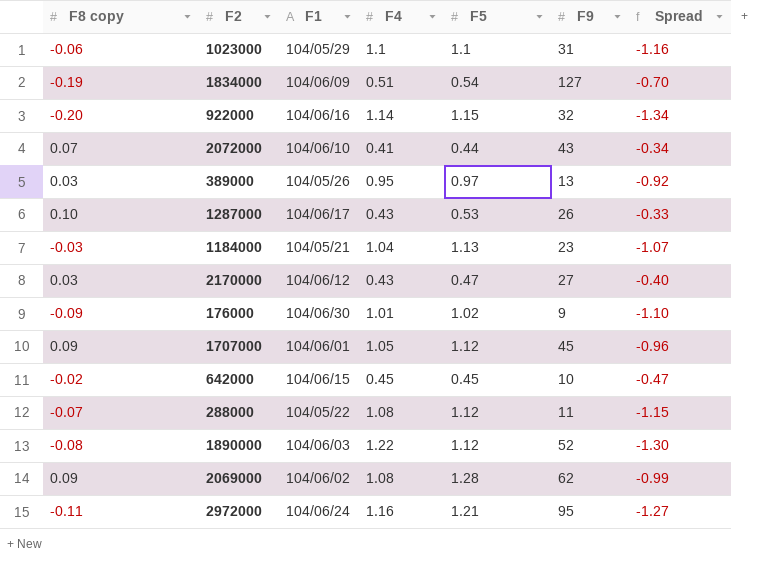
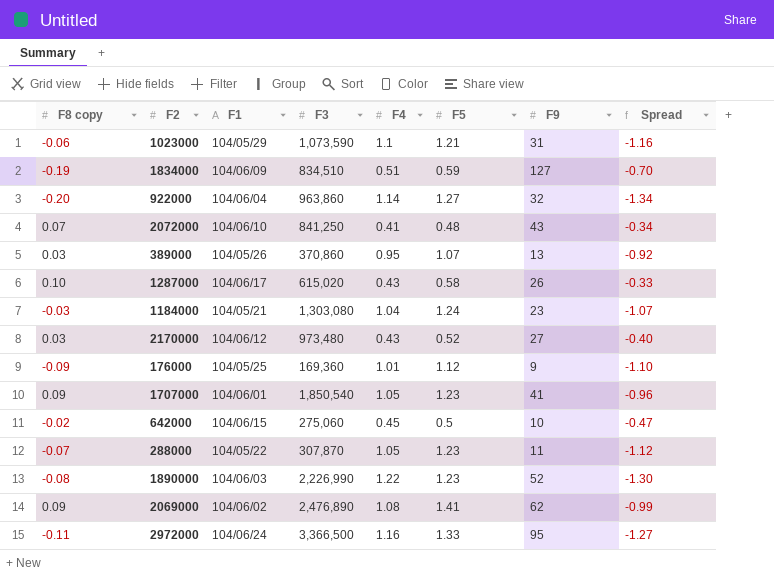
column F3 | position: none -> 4
1023000 | F5: 1.1 -> 1.21
1834000 | F5: 0.54 -> 0.59
922000 | F1: 104/06/16 -> 104/06/04
922000 | F5: 1.15 -> 1.27
2072000 | F5: 0.44 -> 0.48
389000 | F5: 0.97 -> 1.07
1287000 | F5: 0.53 -> 0.58
1184000 | F5: 1.13 -> 1.24
2170000 | F5: 0.47 -> 0.52
176000 | F1: 104/06/30 -> 104/05/25
176000 | F5: 1.02 -> 1.12
1707000 | F5: 1.12 -> 1.23
1707000 | F9: 45 -> 41
642000 | F5: 0.45 -> 0.5
288000 | F4: 1.08 -> 1.05
288000 | F5: 1.12 -> 1.23
288000 | Spread: -1.15 -> -1.12
1890000 | F5: 1.12 -> 1.23
2069000 | F5: 1.28 -> 1.41
2972000 | F5: 1.21 -> 1.33

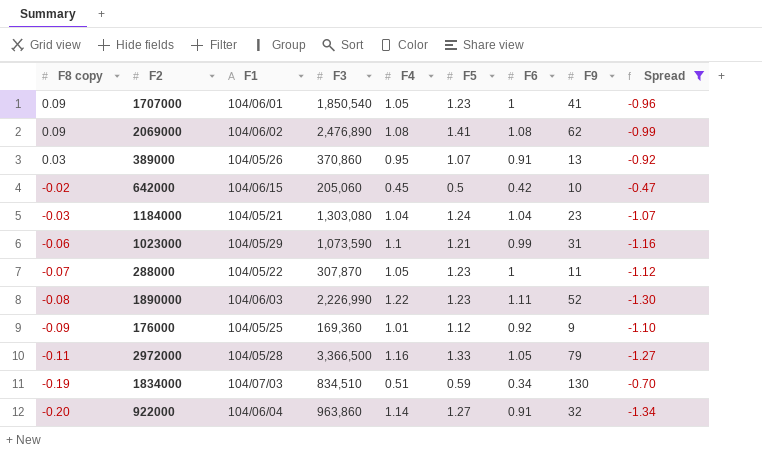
filter: none -> Spread <= -0.47
row order: none -> F8 copy descending
column F6 | position: none -> 7
642000 | F3: 275,060 -> 205,060
2972000 | F1: 104/06/24 -> 104/05/28
2972000 | F9: 95 -> 79
1834000 | F1: 104/06/09 -> 104/07/03
1834000 | F9: 127 -> 130

